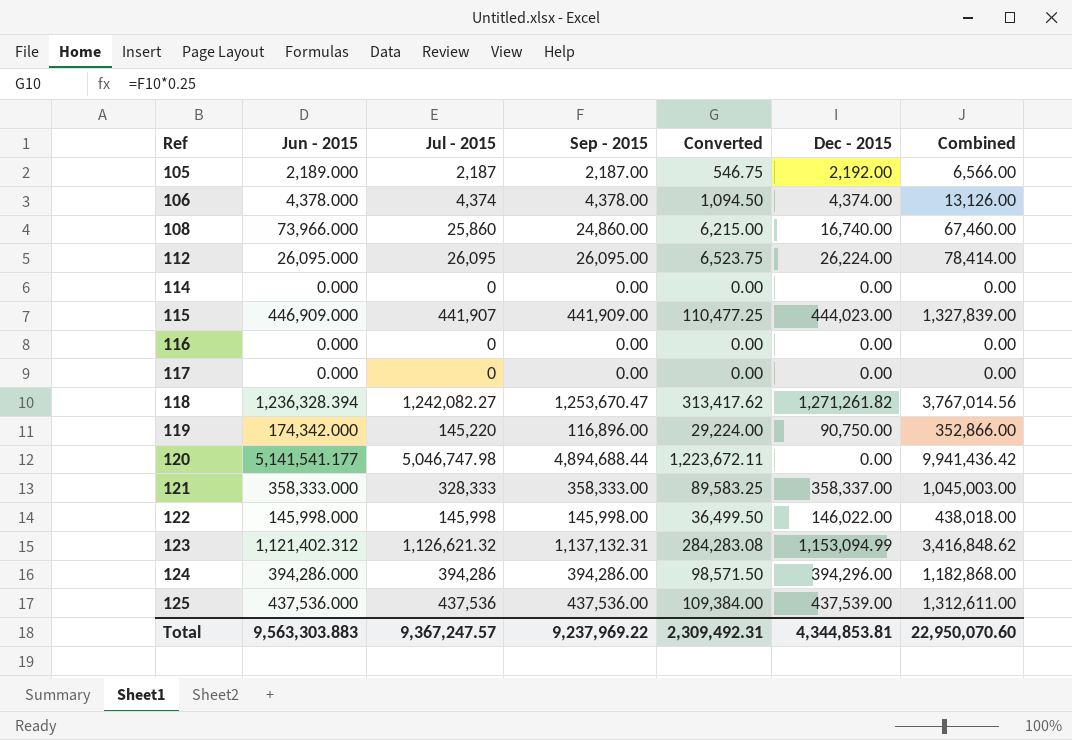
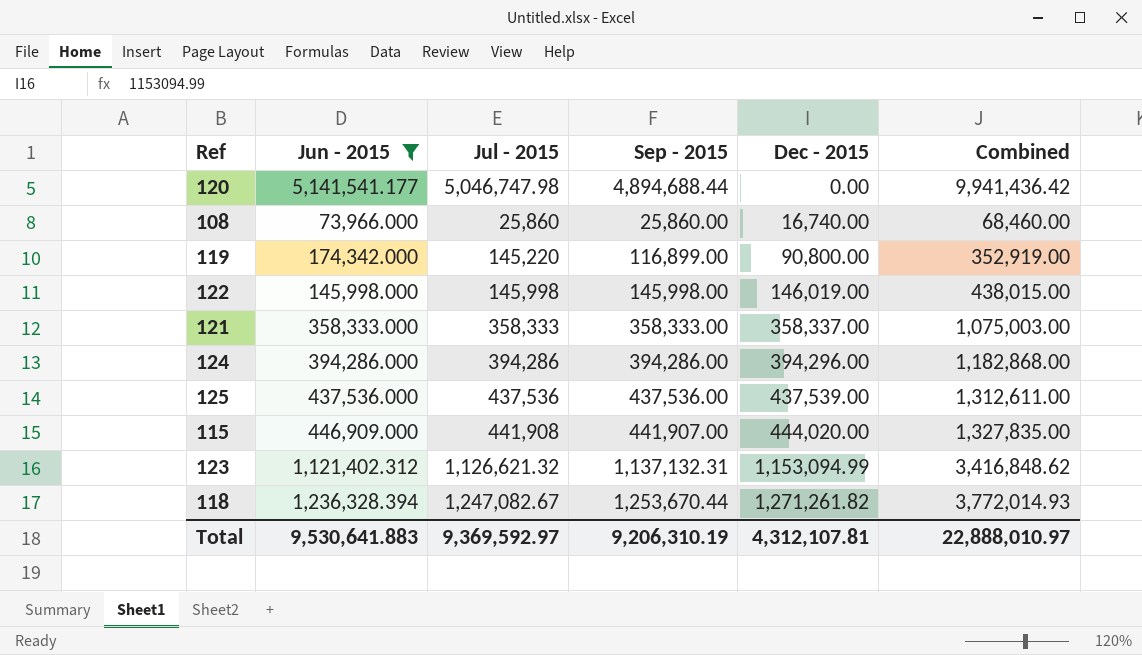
filter: none -> Jun - 2015 >= 73,966.000
row order: Ref ascending -> Dec - 2015 ascending
column Converted | formula: [Sep - 2015] * 0.25 -> none
108 | Sep - 2015: 24,860.00 -> 25,860.00
108 | Combined: 67,460.00 -> 68,460.00
119 | Sep - 2015: 116,896.00 -> 116,899.00
119 | Dec - 2015: 90,750.00 -> 90,800.00
119 | Combined: 352,866.00 -> 352,919.00
122 | Dec - 2015: 146,022.00 -> 146,019.00
122 | Combined: 438,018.00 -> 438,015.00
121 | Jul - 2015: 328,333 -> 358,333
121 | Combined: 1,045,003.00 -> 1,075,003.00
115 | Jul - 2015: 441,907 -> 441,908
115 | Sep - 2015: 441,909.00 -> 441,907.00
115 | Dec - 2015: 444,023.00 -> 444,020.00
115 | Combined: 1,327,839.00 -> 1,327,835.00
118 | Jul - 2015: 1,242,082.27 -> 1,247,082.67
118 | Sep - 2015: 1,253,670.47 -> 1,253,670.44
118 | Combined: 3,767,014.56 -> 3,772,014.93
Total | Jun - 2015: 9,563,303.883 -> 9,530,641.883
Total | Jul - 2015: 9,367,247.57 -> 9,369,592.97
Total | Sep - 2015: 9,237,969.22 -> 9,206,310.19
Total | Dec - 2015: 4,344,853.81 -> 4,312,107.81
Total | Combined: 22,950,070.60 -> 22,888,010.97

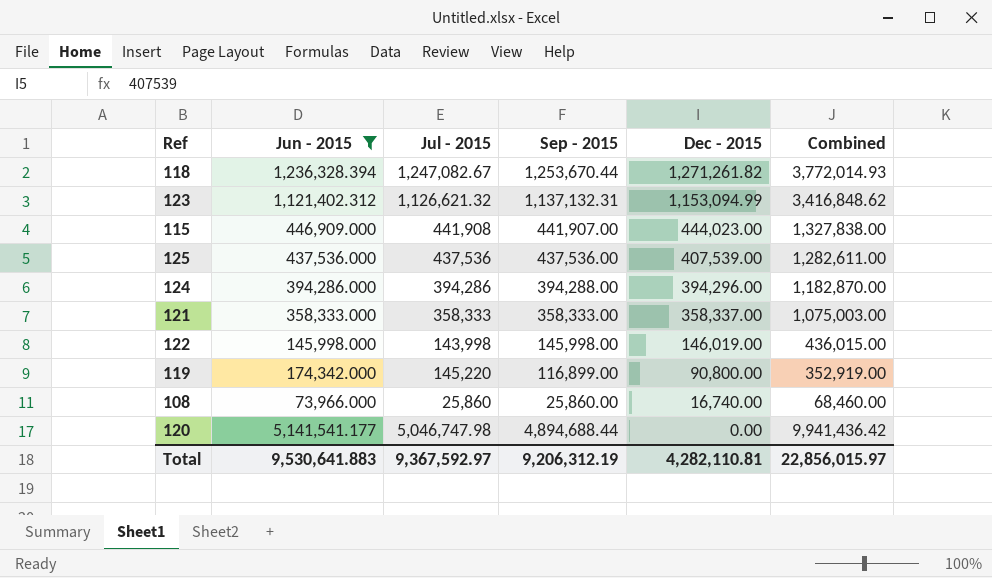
row order: Dec - 2015 ascending -> Dec - 2015 descending
115 | Dec - 2015: 444,020.00 -> 444,023.00
115 | Combined: 1,327,835.00 -> 1,327,838.00
125 | Dec - 2015: 437,539.00 -> 407,539.00
125 | Combined: 1,312,611.00 -> 1,282,611.00
124 | Sep - 2015: 394,286.00 -> 394,288.00
124 | Combined: 1,182,868.00 -> 1,182,870.00
122 | Jul - 2015: 145,998 -> 143,998
122 | Combined: 438,015.00 -> 436,015.00
Total | Jul - 2015: 9,369,592.97 -> 9,367,592.97
Total | Sep - 2015: 9,206,310.19 -> 9,206,312.19
Total | Dec - 2015: 4,312,107.81 -> 4,282,110.81
Total | Combined: 22,888,010.97 -> 22,856,015.97

